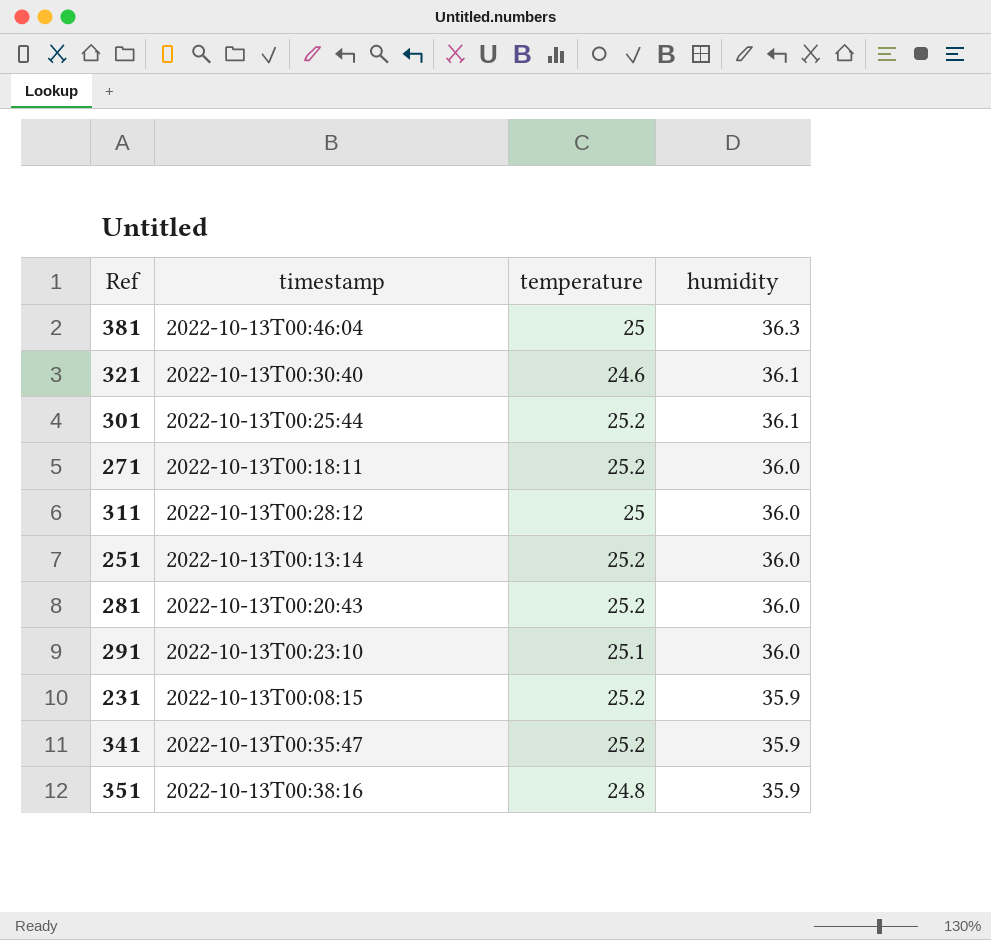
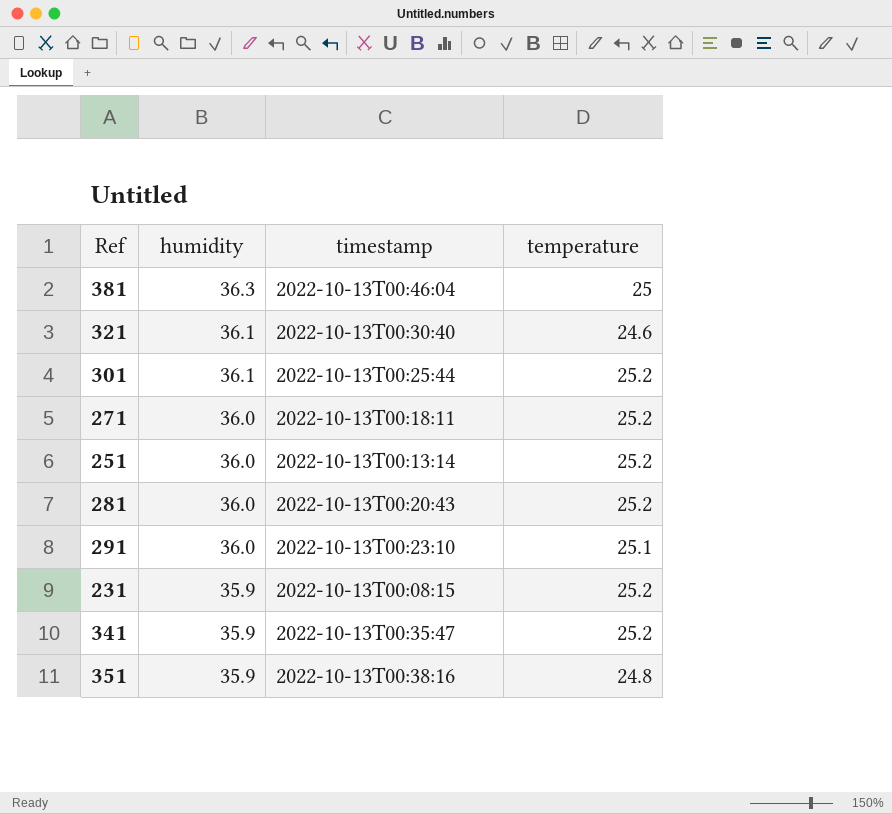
column humidity | position: 4 -> 2
row 311: 2022-10-13T00:28:12 | 25 | 36.0 -> none

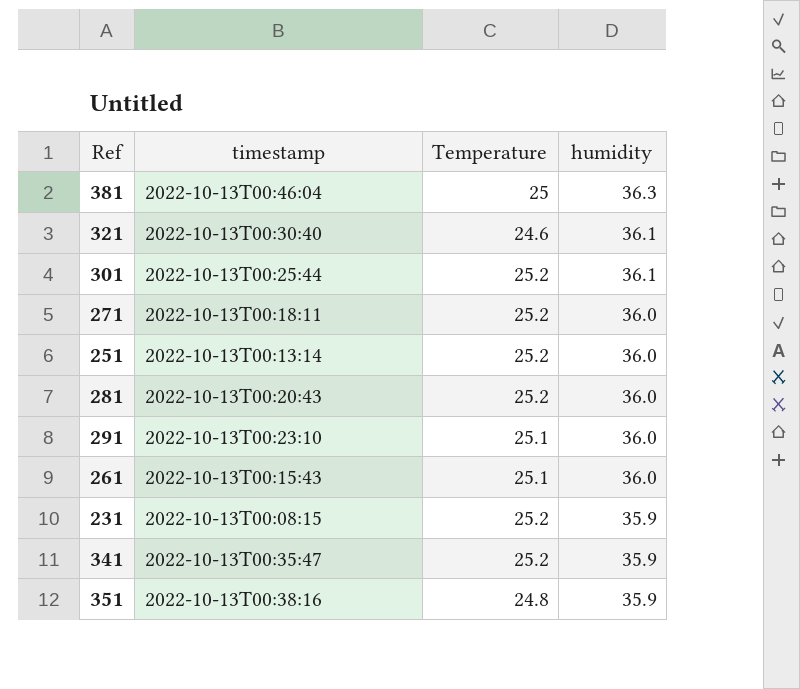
column name: temperature -> Temperature
column humidity | position: 2 -> 4
row 261: none -> 2022-10-13T00:15:43 | 25.1 | 36.0

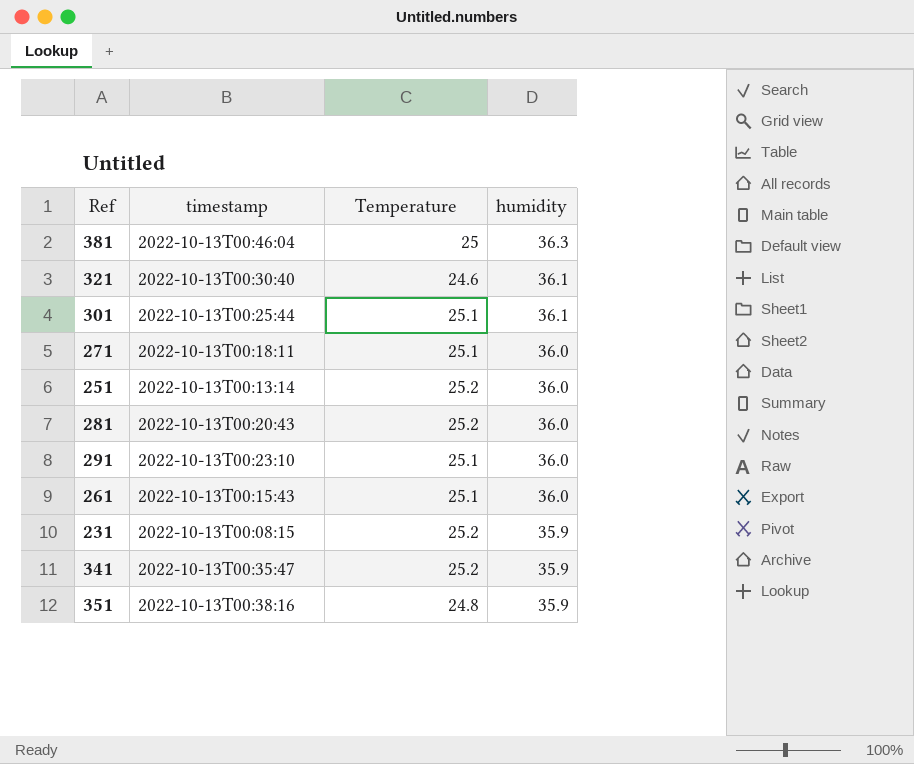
301 | Temperature: 25.2 -> 25.1
271 | Temperature: 25.2 -> 25.1

